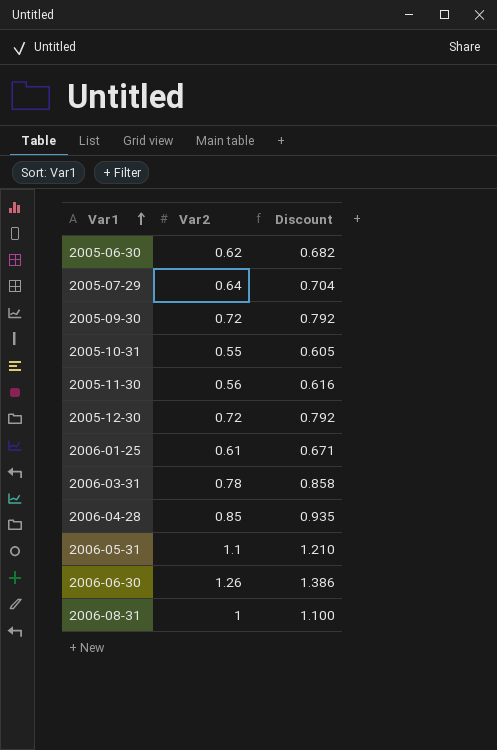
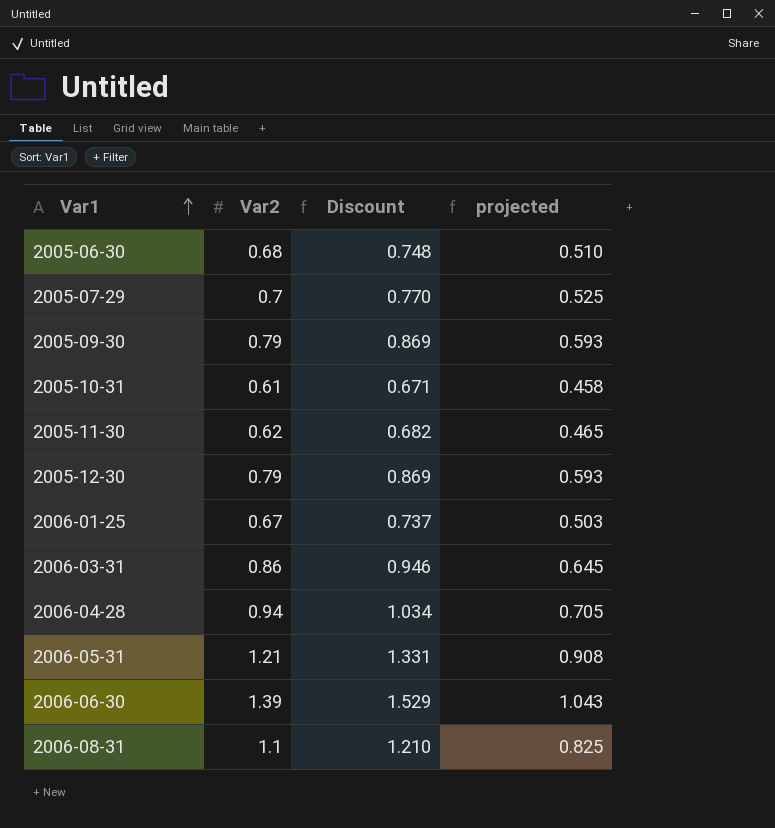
column projected | formula: none -> [Var2] * 0.75
2005-06-30 | Var2: 0.62 -> 0.68
2005-06-30 | Discount: 0.682 -> 0.748
2005-07-29 | Var2: 0.64 -> 0.7
2005-07-29 | Discount: 0.704 -> 0.770
2005-09-30 | Var2: 0.72 -> 0.79
2005-09-30 | Discount: 0.792 -> 0.869
2005-10-31 | Var2: 0.55 -> 0.61
2005-10-31 | Discount: 0.605 -> 0.671
2005-11-30 | Var2: 0.56 -> 0.62
2005-11-30 | Discount: 0.616 -> 0.682
2005-12-30 | Var2: 0.72 -> 0.79
2005-12-30 | Discount: 0.792 -> 0.869
2006-01-25 | Var2: 0.61 -> 0.67
2006-01-25 | Discount: 0.671 -> 0.737
2006-03-31 | Var2: 0.78 -> 0.86
2006-03-31 | Discount: 0.858 -> 0.946
2006-04-28 | Var2: 0.85 -> 0.94
2006-04-28 | Discount: 0.935 -> 1.034
2006-05-31 | Var2: 1.1 -> 1.21
2006-05-31 | Discount: 1.210 -> 1.331
2006-06-30 | Var2: 1.26 -> 1.39
2006-06-30 | Discount: 1.386 -> 1.529
2006-08-31 | Var2: 1 -> 1.1
2006-08-31 | Discount: 1.100 -> 1.210

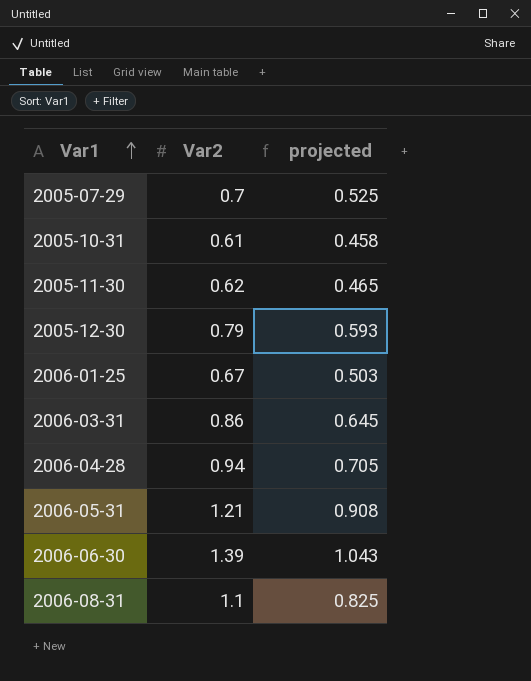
column Discount | formula: [Var2] * 1.1 -> none
row 2005-06-30: 0.68 | 0.748 | 0.510 -> none
row 2005-09-30: 0.79 | 0.869 | 0.593 -> none

